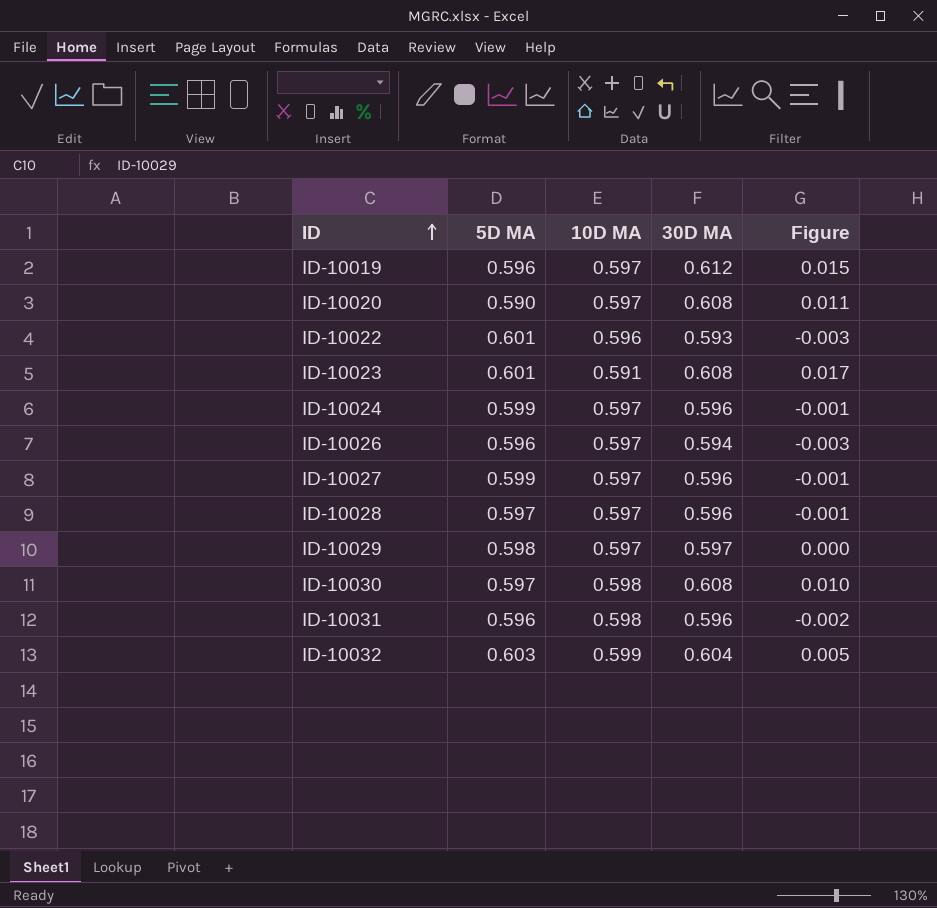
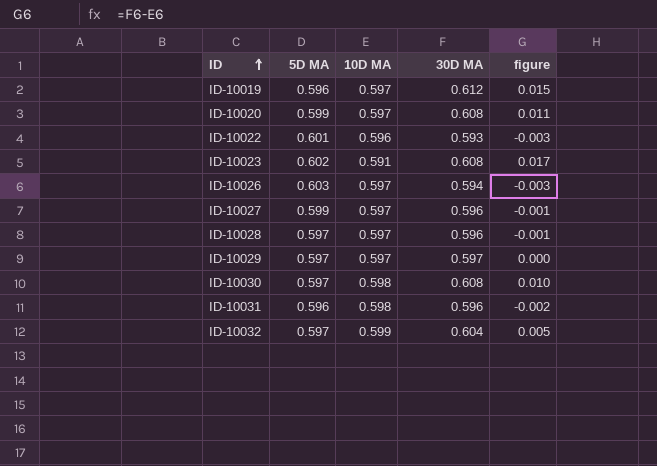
column name: Figure -> figure
row ID-10024: 0.599 | 0.597 | 0.596 | -0.001 -> none
ID-10020 | 5D MA: 0.590 -> 0.599
ID-10023 | 5D MA: 0.601 -> 0.602
ID-10026 | 5D MA: 0.596 -> 0.603
ID-10029 | 5D MA: 0.598 -> 0.597
ID-10032 | 5D MA: 0.603 -> 0.597

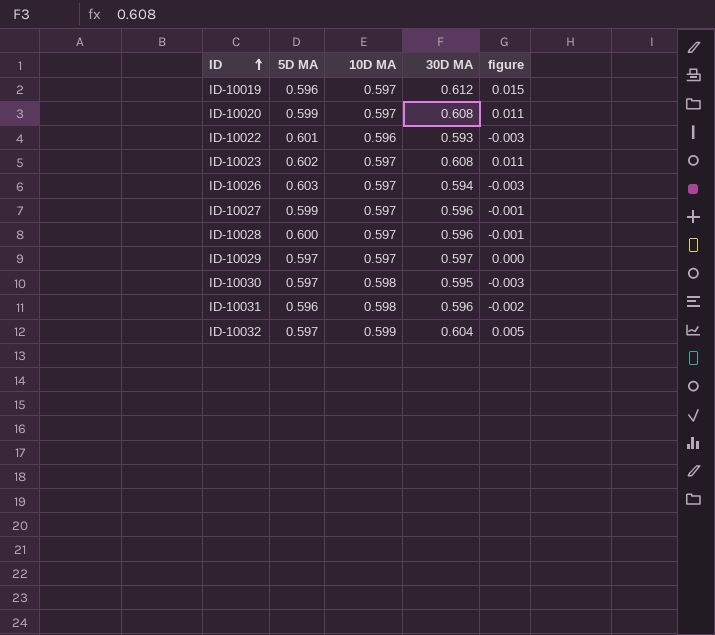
ID-10023 | 10D MA: 0.591 -> 0.597
ID-10023 | figure: 0.017 -> 0.011
ID-10028 | 5D MA: 0.597 -> 0.600
ID-10030 | 30D MA: 0.608 -> 0.595
ID-10030 | figure: 0.010 -> -0.003

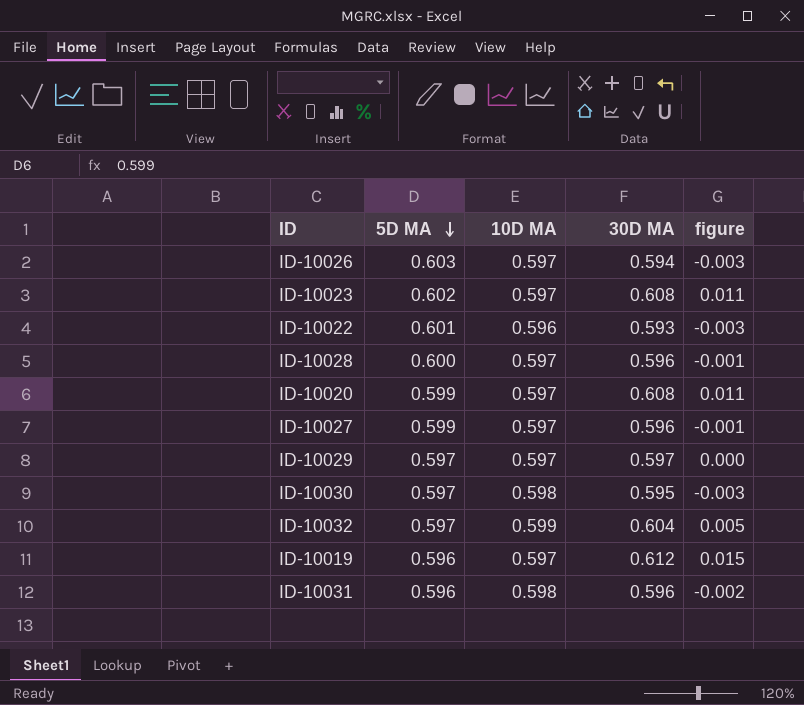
row order: ID ascending -> 5D MA descending

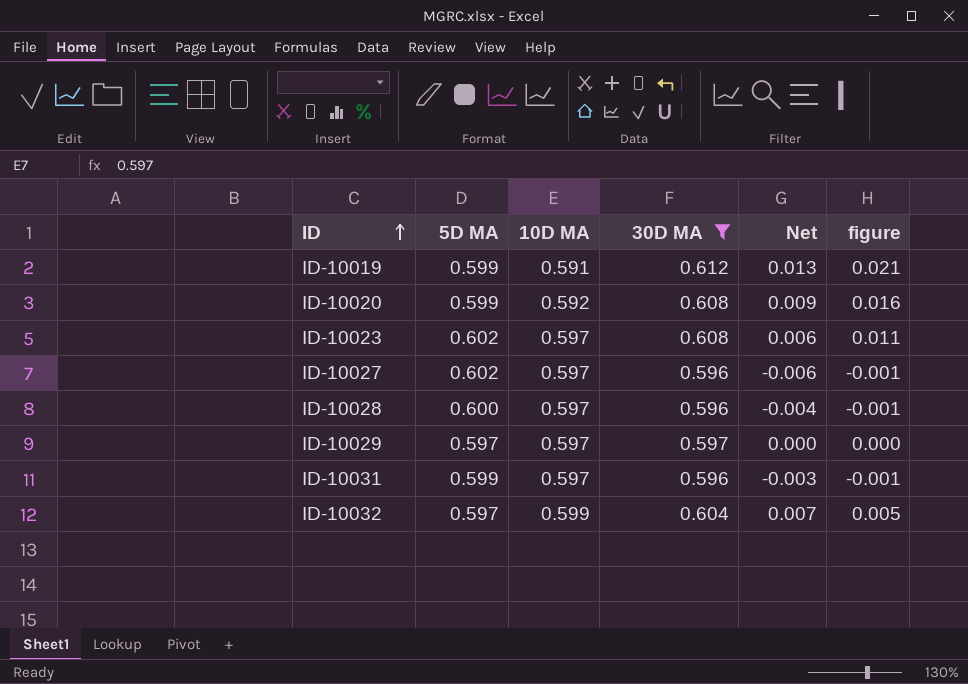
filter: none -> 30D MA >= 0.596
row order: 5D MA descending -> ID ascending
column Net | formula: none -> [30D MA] - [5D MA]
ID-10019 | 5D MA: 0.596 -> 0.599
ID-10019 | 10D MA: 0.597 -> 0.591
ID-10019 | figure: 0.015 -> 0.021
ID-10020 | 10D MA: 0.597 -> 0.592
ID-10020 | figure: 0.011 -> 0.016
ID-10027 | 5D MA: 0.599 -> 0.602
ID-10031 | 5D MA: 0.596 -> 0.599
ID-10031 | 10D MA: 0.598 -> 0.597
ID-10031 | figure: -0.002 -> -0.001

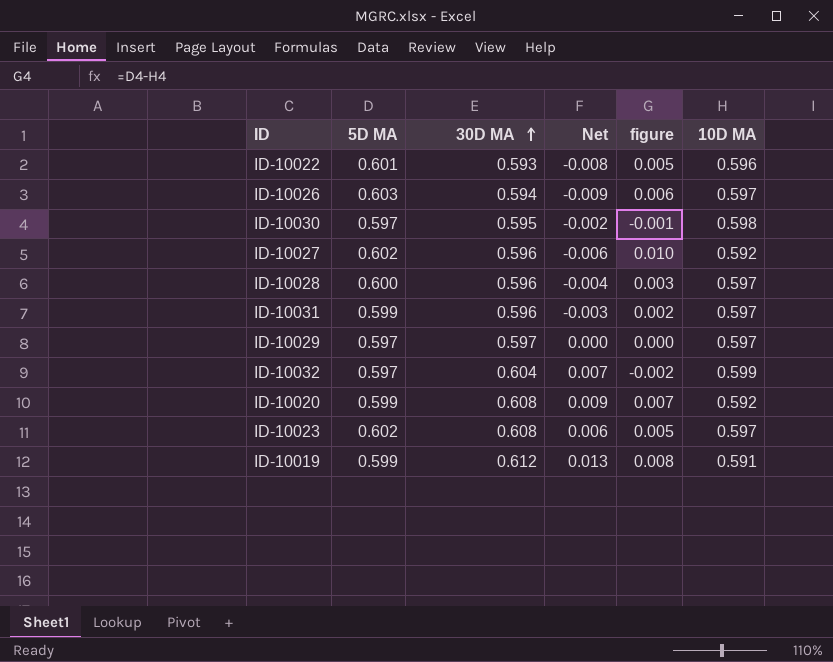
filter: 30D MA >= 0.596 -> none
row order: ID ascending -> 30D MA ascending
column figure | formula: [30D MA] - [10D MA] -> [5D MA] - [10D MA]
column 10D MA | position: 3 -> 6
ID-10027 | 10D MA: 0.597 -> 0.592

